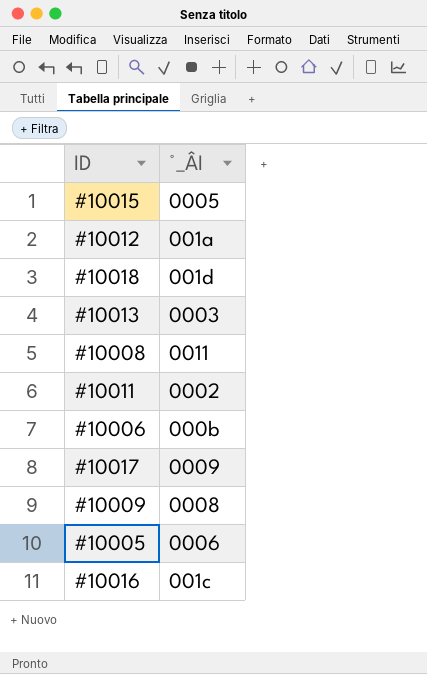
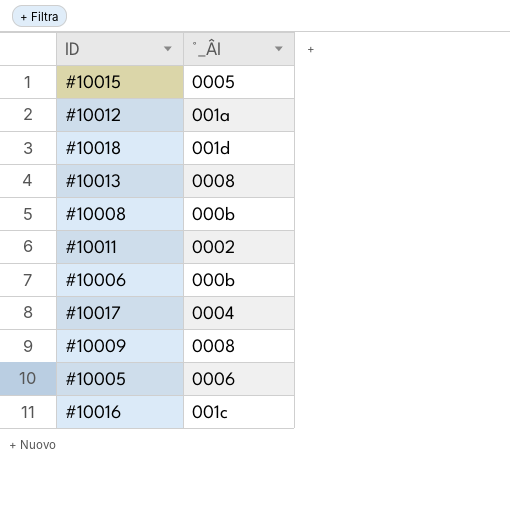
#10013 | °_ÂI: 0003 -> 0008
#10008 | °_ÂI: 0011 -> 000b
#10017 | °_ÂI: 0009 -> 0004

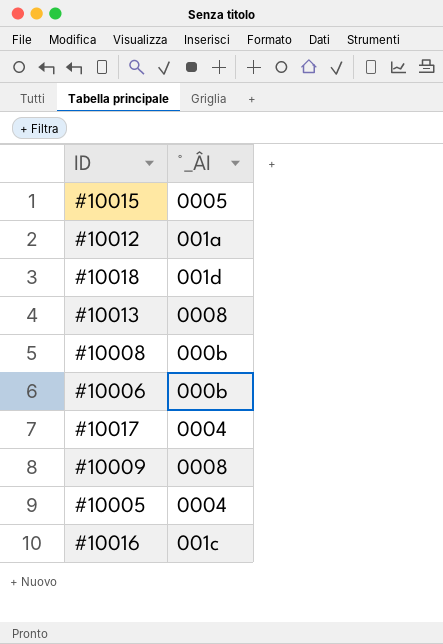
row #10011: 0002 -> none
#10005 | °_ÂI: 0006 -> 0004

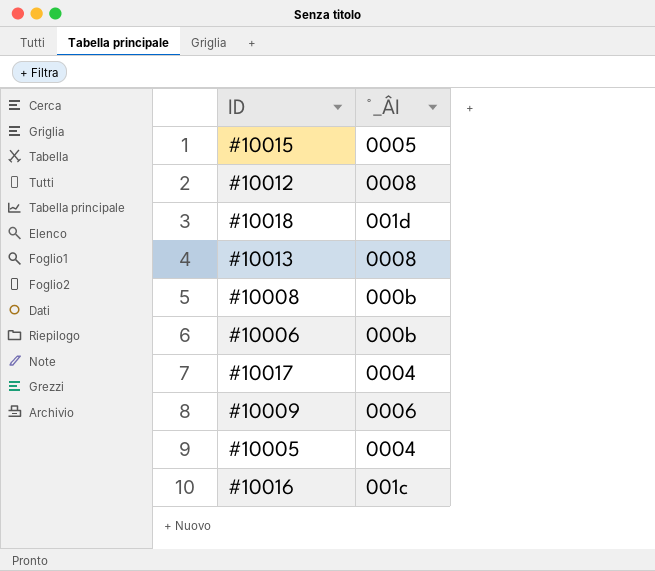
#10012 | °_ÂI: 001a -> 0008
#10009 | °_ÂI: 0008 -> 0006

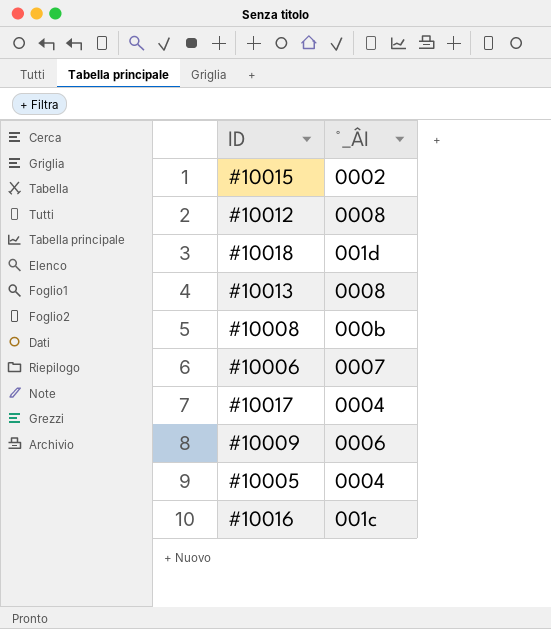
#10015 | °_ÂI: 0005 -> 0002
#10006 | °_ÂI: 000b -> 0007

